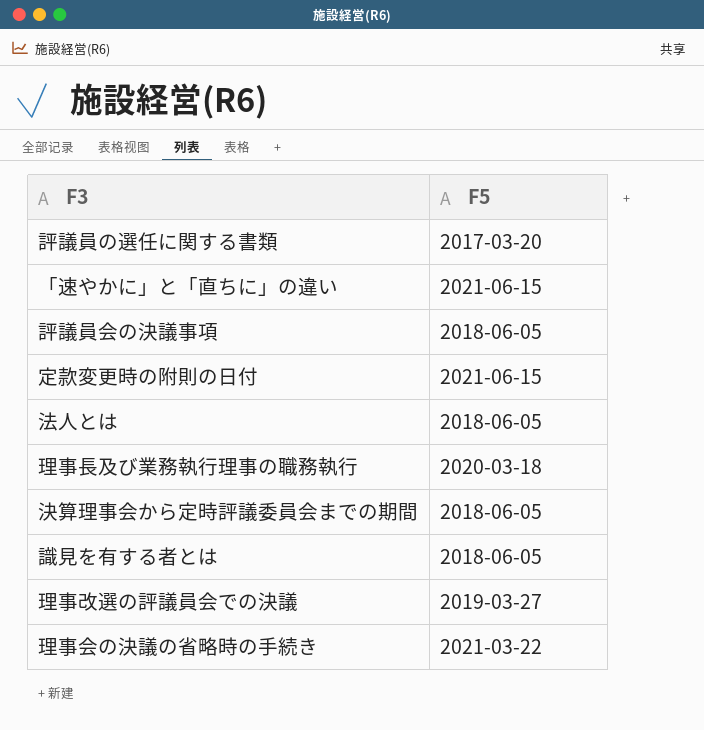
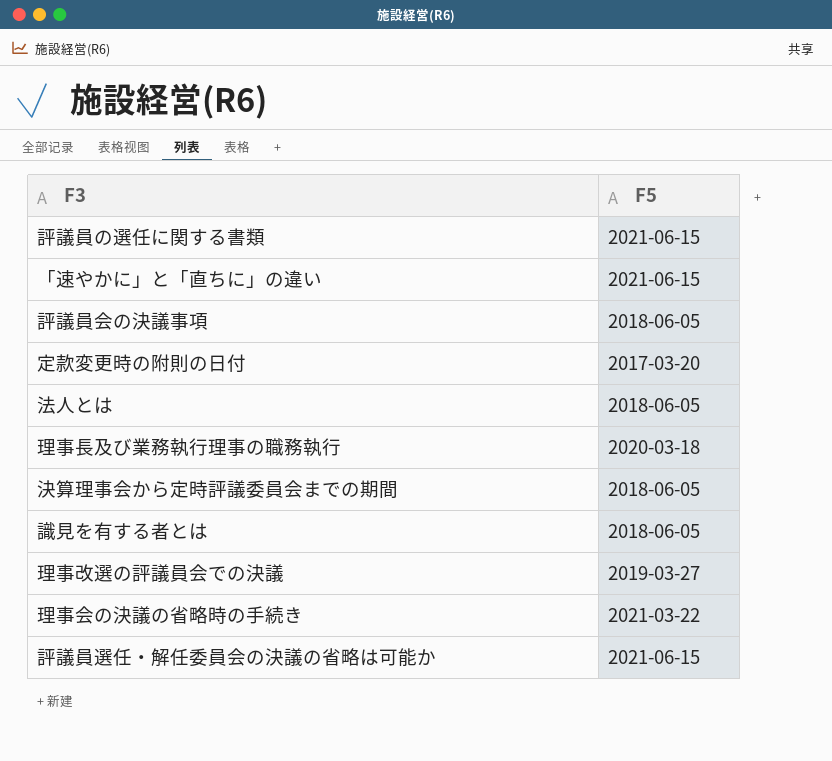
評議員の選任に関する書類 | F5: 2017-03-20 -> 2021-06-15
定款変更時の附則の日付 | F5: 2021-06-15 -> 2017-03-20
row 評議員選任・解任委員会の決議の省略は可能か: none -> 2021-06-15

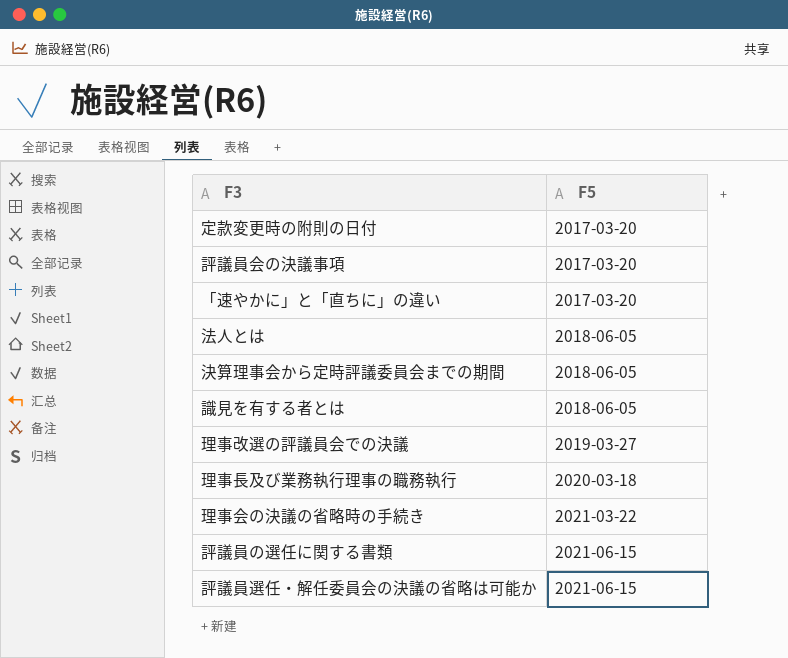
row order: none -> F5 ascending
評議員会の決議事項 | F5: 2018-06-05 -> 2017-03-20
「速やかに」と「直ちに」の違い | F5: 2021-06-15 -> 2017-03-20

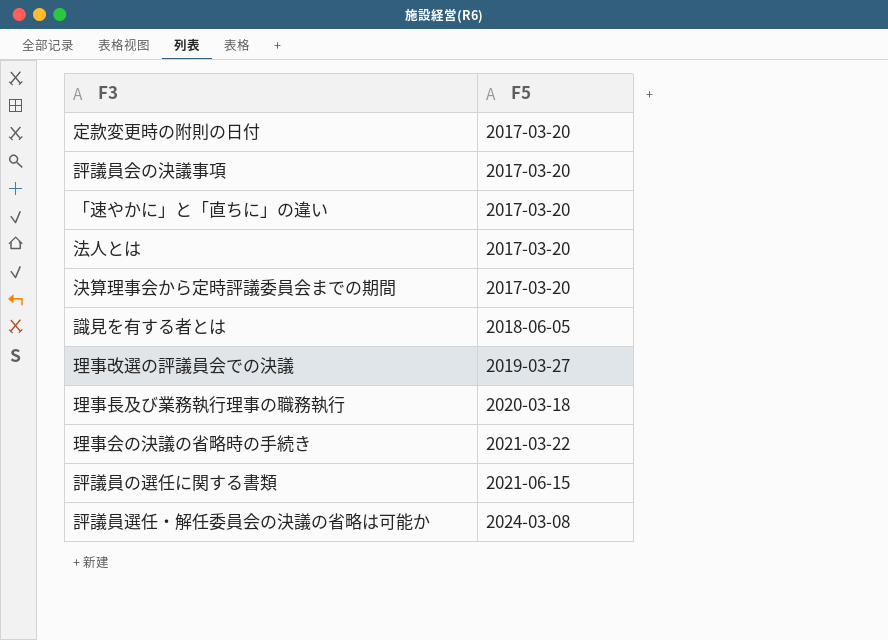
法人とは | F5: 2018-06-05 -> 2017-03-20
決算理事会から定時評議委員会までの期間 | F5: 2018-06-05 -> 2017-03-20
評議員選任・解任委員会の決議の省略は可能か | F5: 2021-06-15 -> 2024-03-08

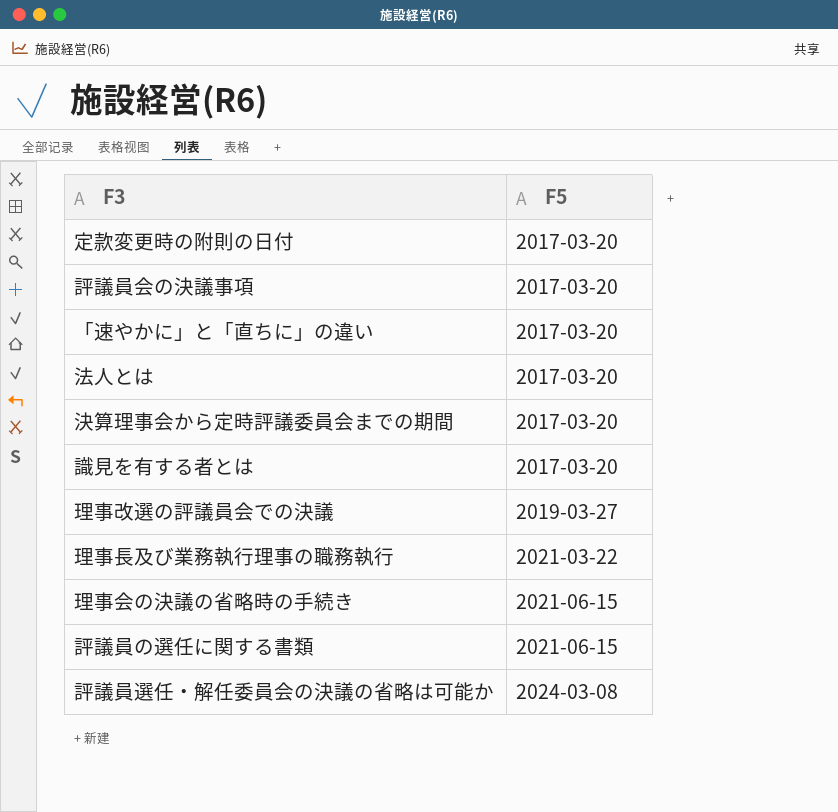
識見を有する者とは | F5: 2018-06-05 -> 2017-03-20
理事長及び業務執行理事の職務執行 | F5: 2020-03-18 -> 2021-03-22
理事会の決議の省略時の手続き | F5: 2021-03-22 -> 2021-06-15

